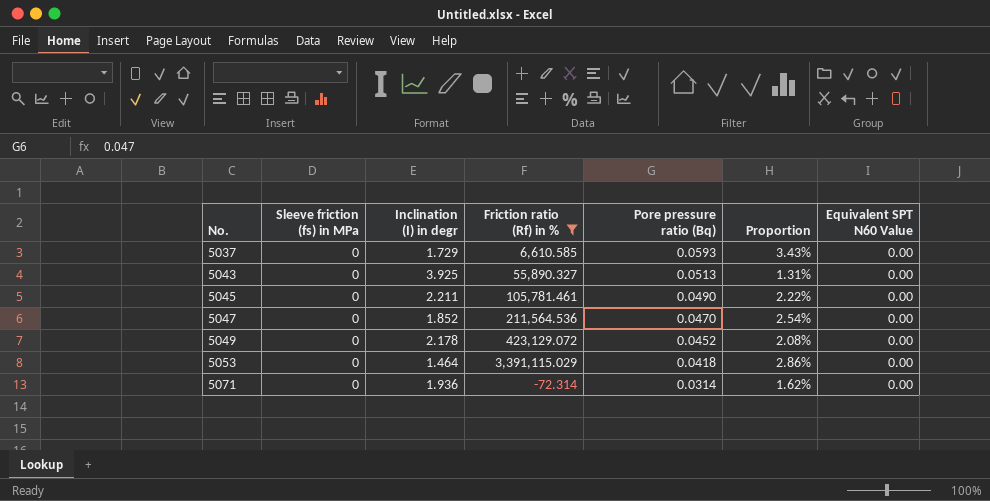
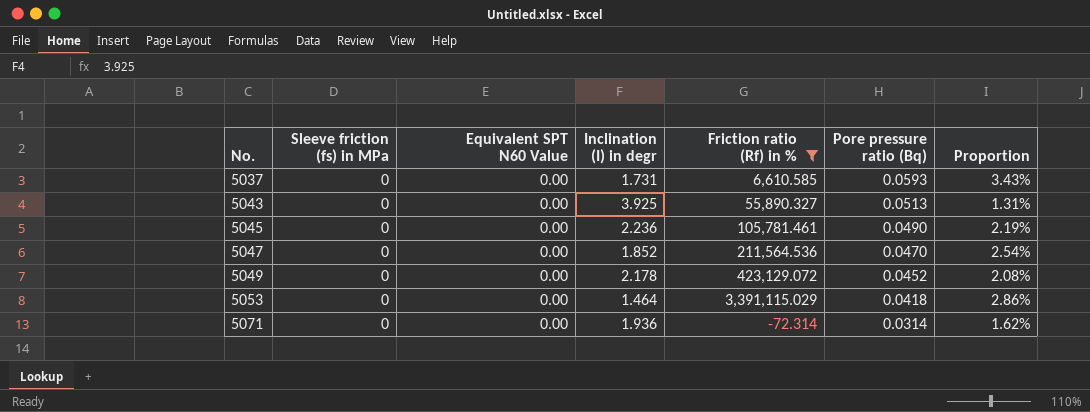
column Equivalent SPT N60 Value | position: 7 -> 3
5037 | Inclination (I) in degr: 1.729 -> 1.731
5045 | Inclination (I) in degr: 2.211 -> 2.236
5045 | Proportion: 2.22% -> 2.19%

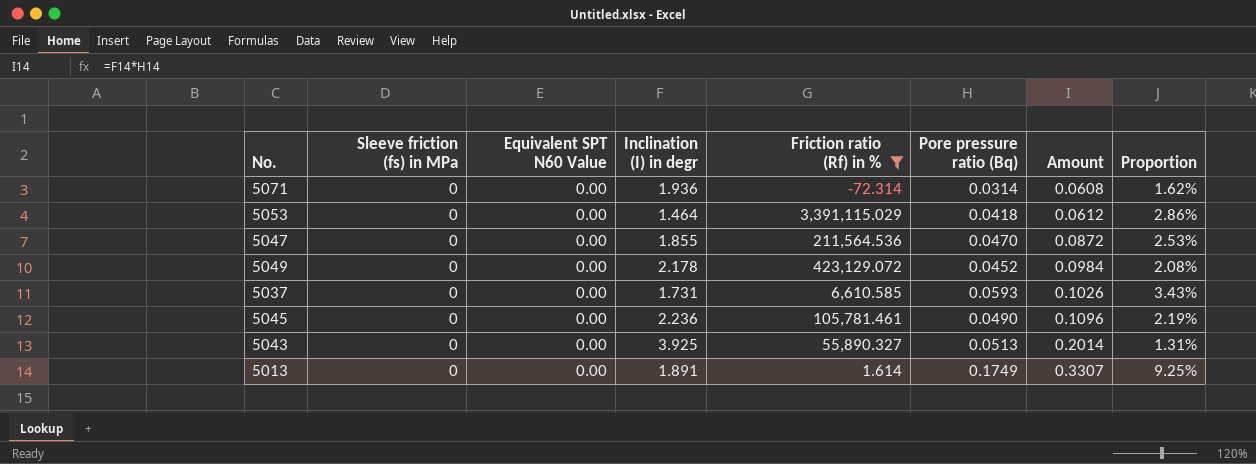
row order: No. ascending -> Amount ascending
column Amount | formula: none -> [Inclination (I) in degr] * [Pore pressure ratio (Bq)]
5047 | Inclination (I) in degr: 1.852 -> 1.855
5047 | Proportion: 2.54% -> 2.53%
row 5013: none -> 0 | 0.00 | 1.891 | 1.614 | 0.1749 | 0.3307 | 9.25%

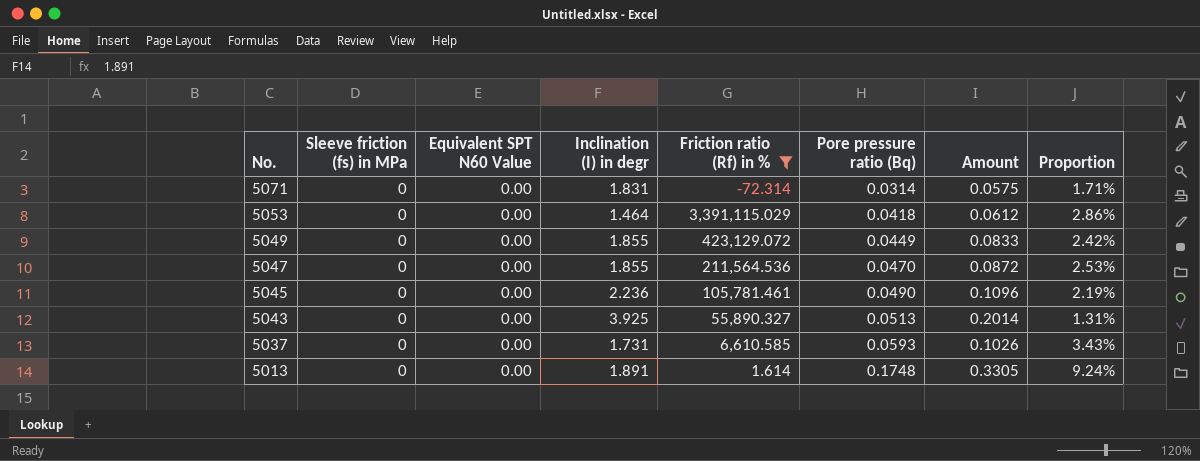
row order: Amount ascending -> No. descending
5071 | Inclination (I) in degr: 1.936 -> 1.831
5071 | Amount: 0.0608 -> 0.0575
5071 | Proportion: 1.62% -> 1.71%
5049 | Inclination (I) in degr: 2.178 -> 1.855
5049 | Pore pressure ratio (Bq): 0.0452 -> 0.0449
5049 | Amount: 0.0984 -> 0.0833
5049 | Proportion: 2.08% -> 2.42%
5013 | Pore pressure ratio (Bq): 0.1749 -> 0.1748
5013 | Amount: 0.3307 -> 0.3305
5013 | Proportion: 9.25% -> 9.24%

